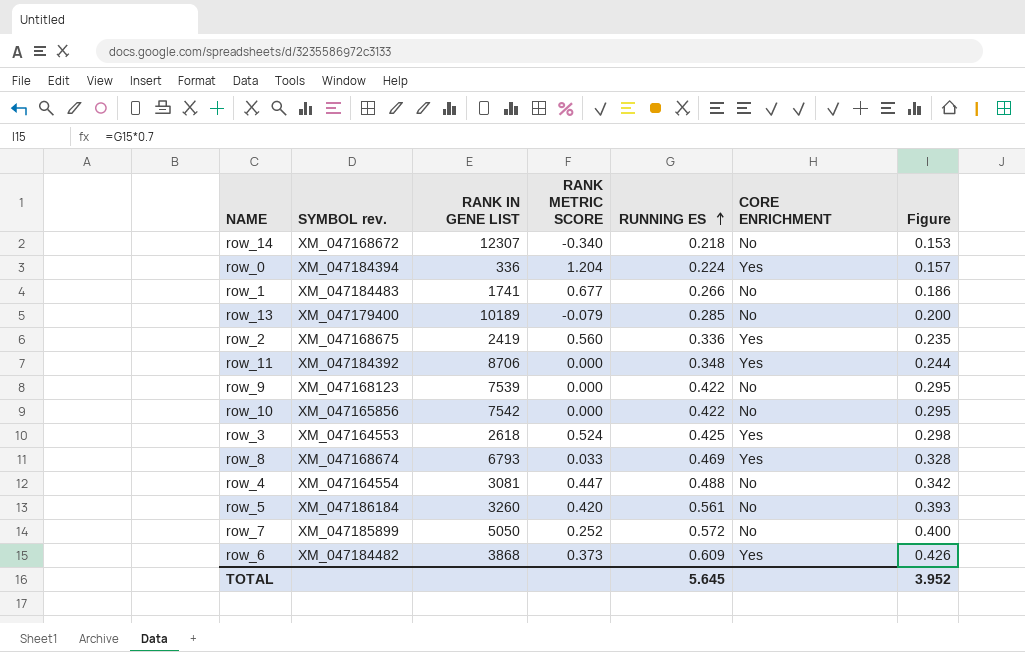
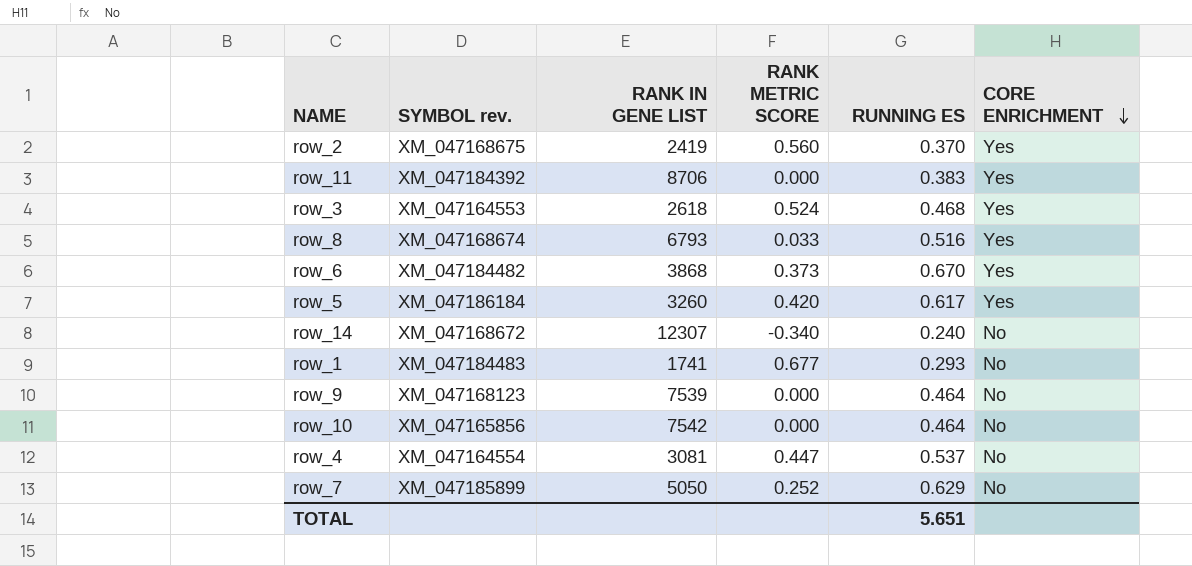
row order: RUNNING ES ascending -> CORE ENRICHMENT descending
column Figure | formula: [RUNNING ES] * 0.7 -> none
row row_0: XM_047184394 | 336 | 1.204 | 0.224 | Yes | 0.157 -> none
row row_13: XM_047179400 | 10189 | -0.079 | 0.285 | No | 0.200 -> none
row_2 | RUNNING ES: 0.336 -> 0.370
row_11 | RUNNING ES: 0.348 -> 0.383
row_3 | RUNNING ES: 0.425 -> 0.468
row_8 | RUNNING ES: 0.469 -> 0.516
row_6 | RUNNING ES: 0.609 -> 0.670
row_5 | RUNNING ES: 0.561 -> 0.617
row_5 | CORE ENRICHMENT: No -> Yes
row_14 | RUNNING ES: 0.218 -> 0.240
row_1 | RUNNING ES: 0.266 -> 0.293
row_9 | RUNNING ES: 0.422 -> 0.464
row_10 | RUNNING ES: 0.422 -> 0.464
row_4 | RUNNING ES: 0.488 -> 0.537
row_7 | RUNNING ES: 0.572 -> 0.629
TOTAL | RUNNING ES: 5.645 -> 5.651

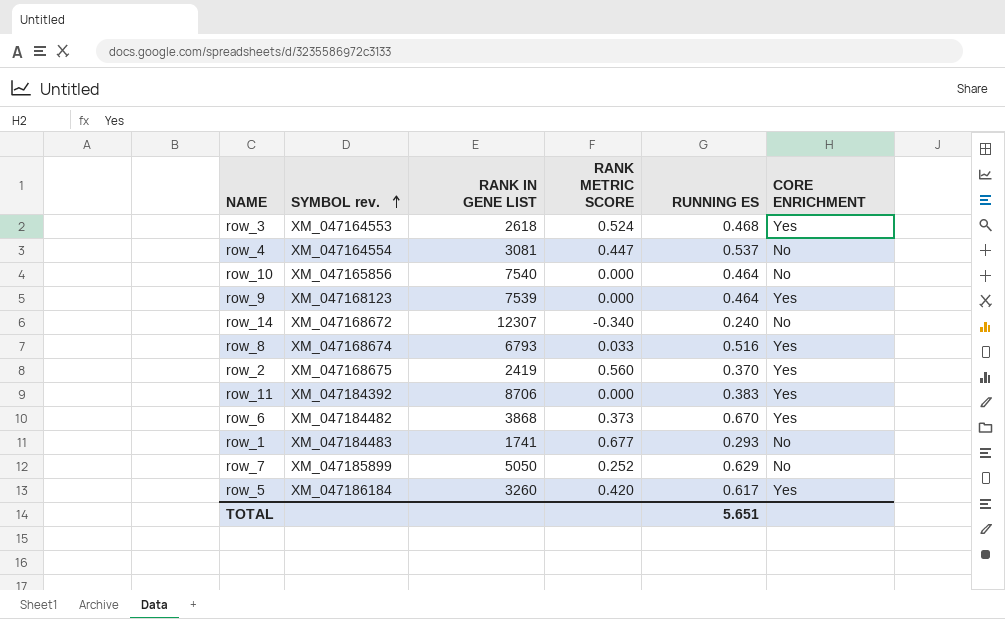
row order: CORE ENRICHMENT descending -> SYMBOL rev. ascending
row_10 | RANK IN GENE LIST: 7542 -> 7540
row_9 | CORE ENRICHMENT: No -> Yes

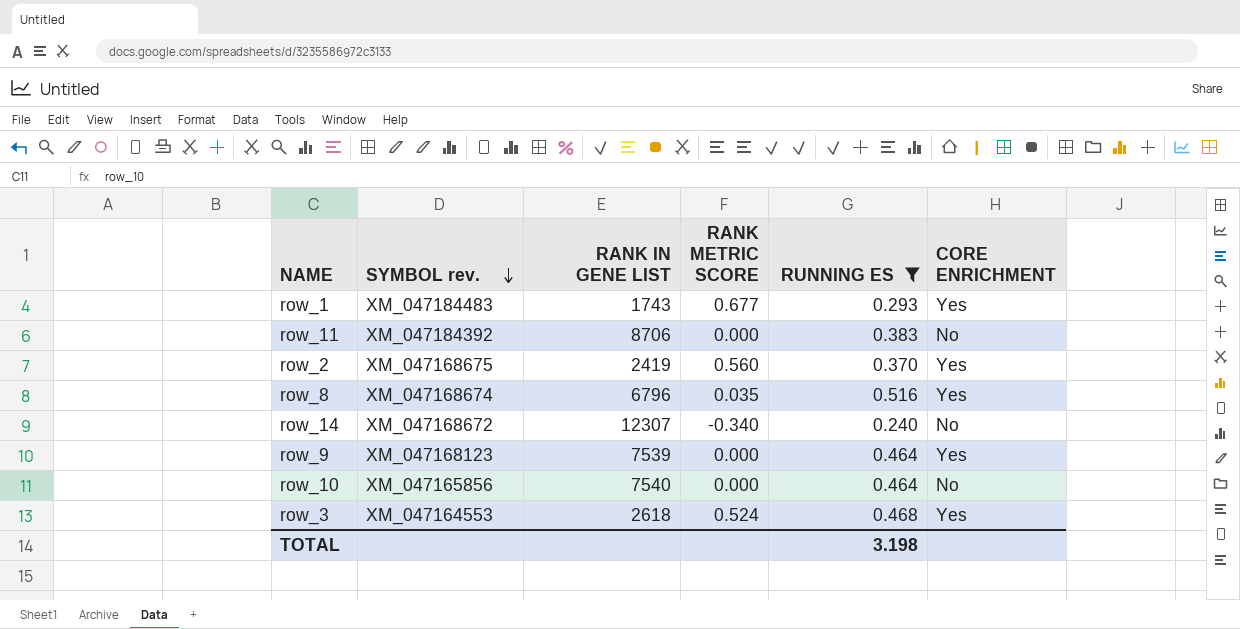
filter: none -> RUNNING ES <= 0.516
row order: SYMBOL rev. ascending -> SYMBOL rev. descending
row_1 | RANK IN GENE LIST: 1741 -> 1743
row_1 | CORE ENRICHMENT: No -> Yes
row_11 | CORE ENRICHMENT: Yes -> No
row_8 | RANK IN GENE LIST: 6793 -> 6796
row_8 | RANK METRIC SCORE: 0.033 -> 0.035
TOTAL | RUNNING ES: 5.651 -> 3.198

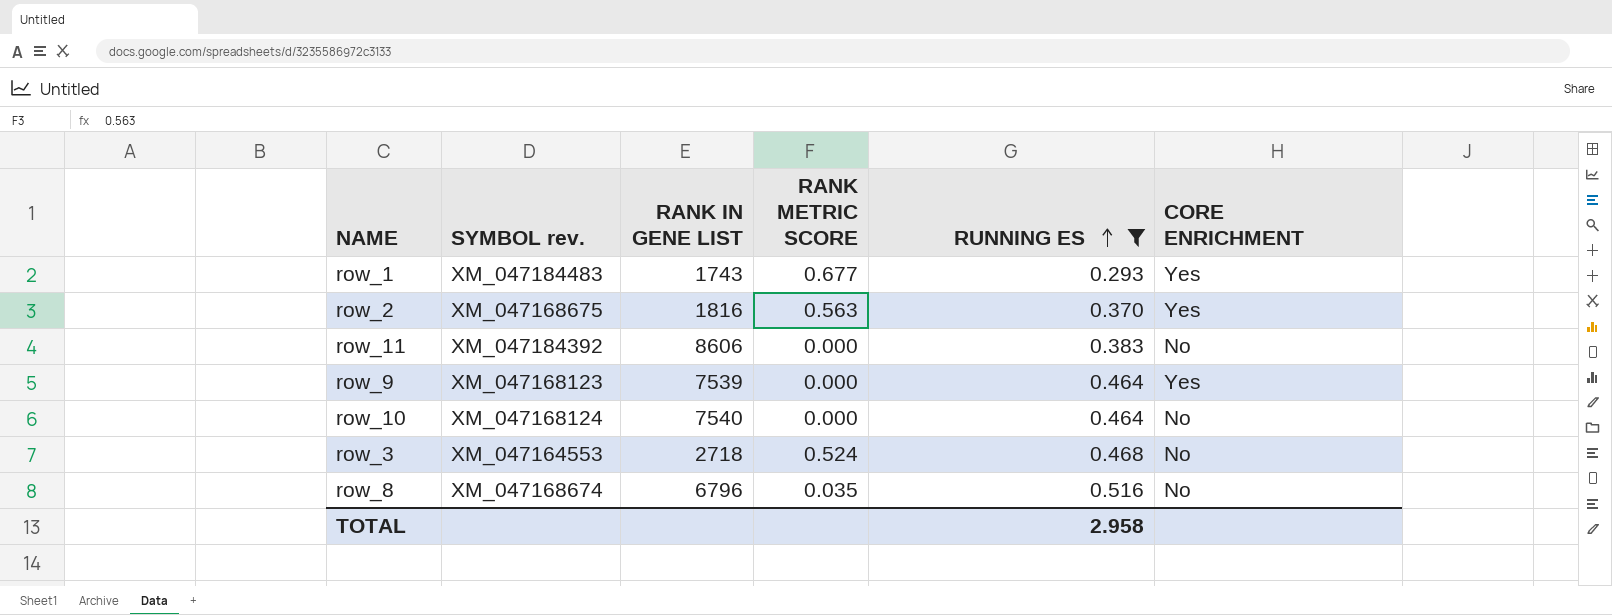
row order: SYMBOL rev. descending -> RUNNING ES ascending
row row_14: XM_047168672 | 12307 | -0.340 | 0.240 | No -> none
row_2 | RANK IN GENE LIST: 2419 -> 1816
row_2 | RANK METRIC SCORE: 0.560 -> 0.563
row_11 | RANK IN GENE LIST: 8706 -> 8606
row_10 | SYMBOL rev.: XM_047165856 -> XM_047168124
row_3 | RANK IN GENE LIST: 2618 -> 2718
row_3 | CORE ENRICHMENT: Yes -> No
row_8 | CORE ENRICHMENT: Yes -> No
TOTAL | RUNNING ES: 3.198 -> 2.958

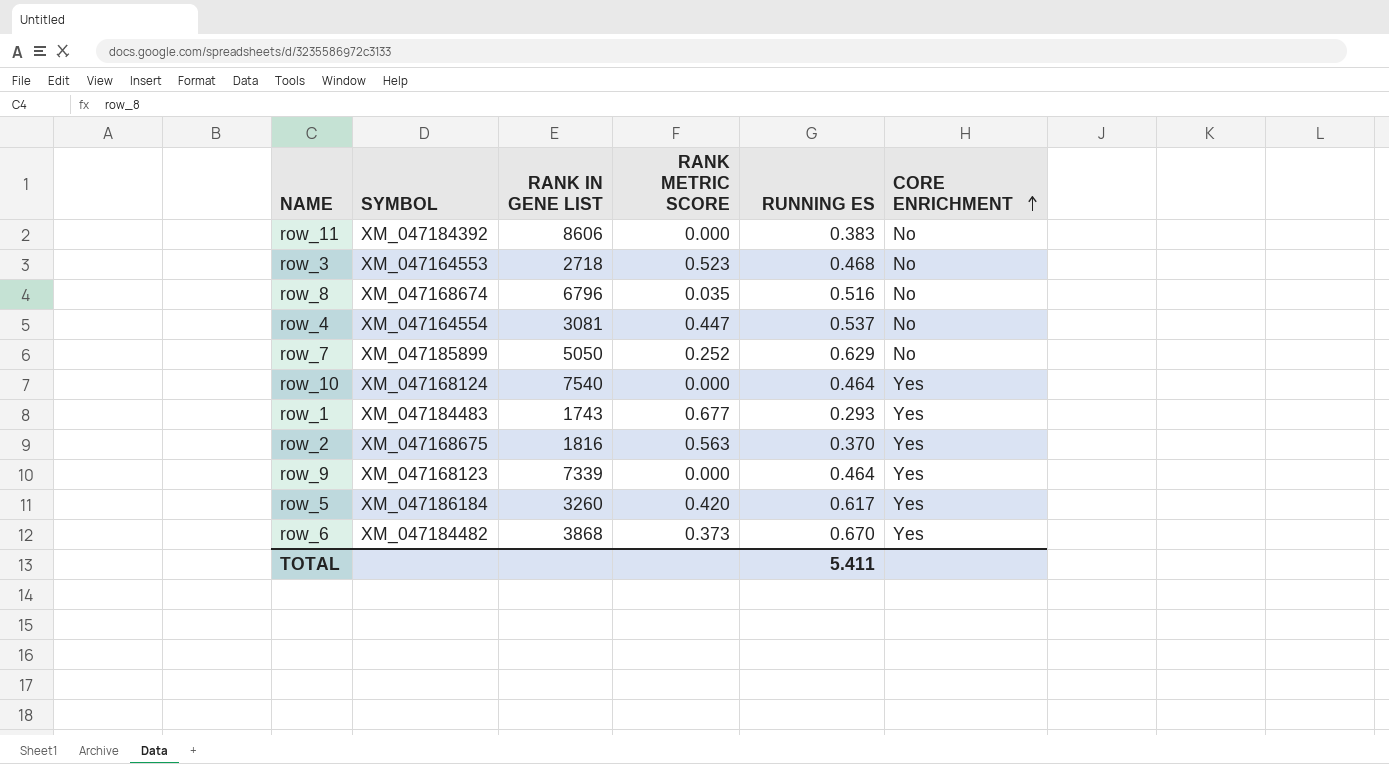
filter: RUNNING ES <= 0.516 -> none
row order: RUNNING ES ascending -> CORE ENRICHMENT ascending
column name: SYMBOL rev. -> SYMBOL
row_3 | RANK METRIC SCORE: 0.524 -> 0.523
row_10 | CORE ENRICHMENT: No -> Yes
row_9 | RANK IN GENE LIST: 7539 -> 7339
TOTAL | RUNNING ES: 2.958 -> 5.411

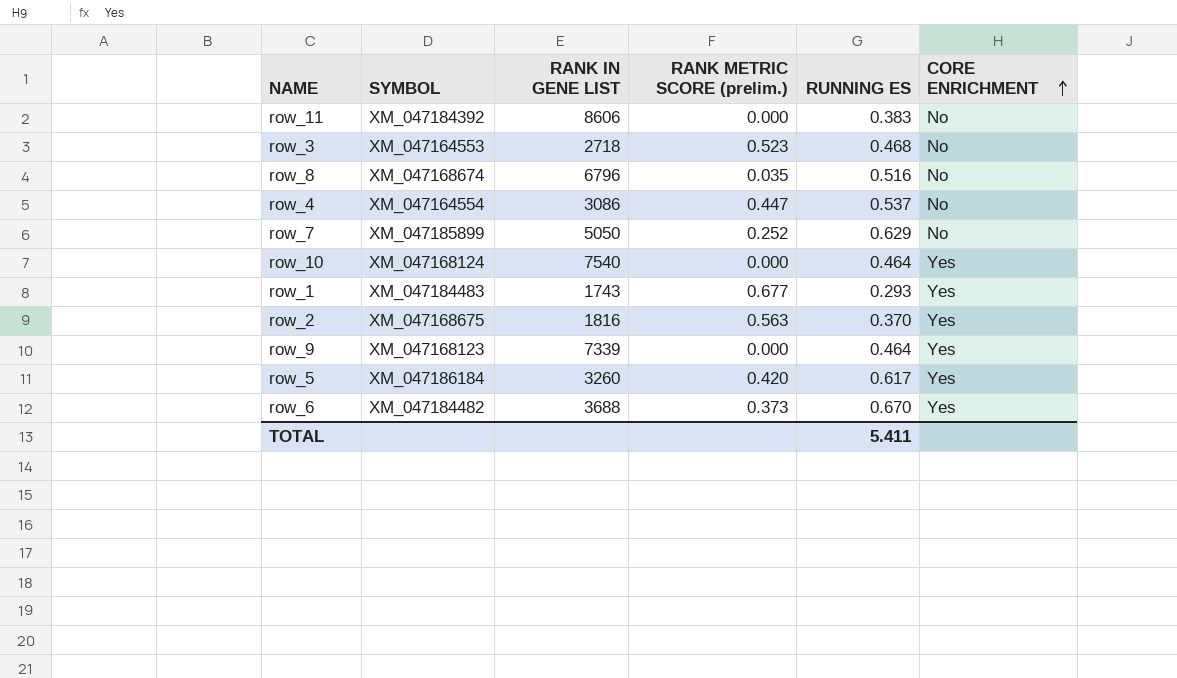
column name: RANK METRIC SCORE -> RANK METRIC SCORE (prelim.)
row_4 | RANK IN GENE LIST: 3081 -> 3086
row_6 | RANK IN GENE LIST: 3868 -> 3688

